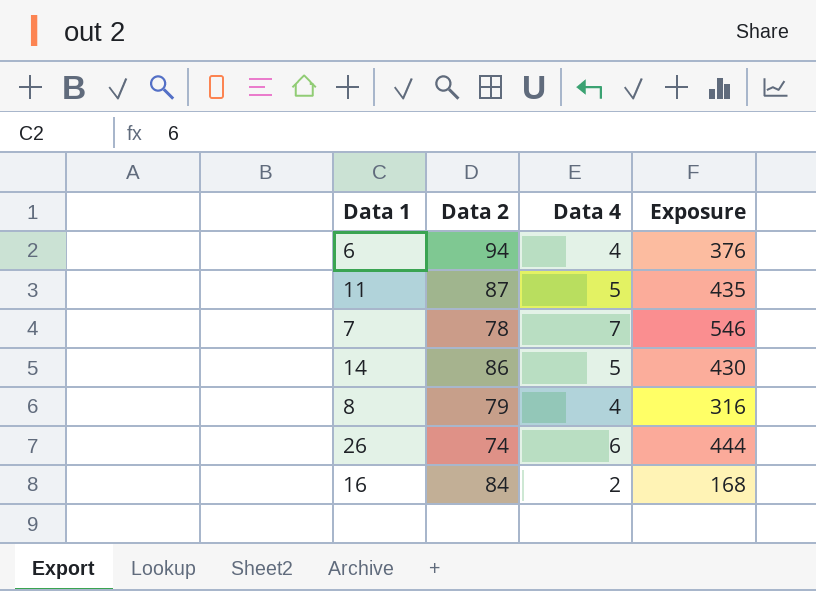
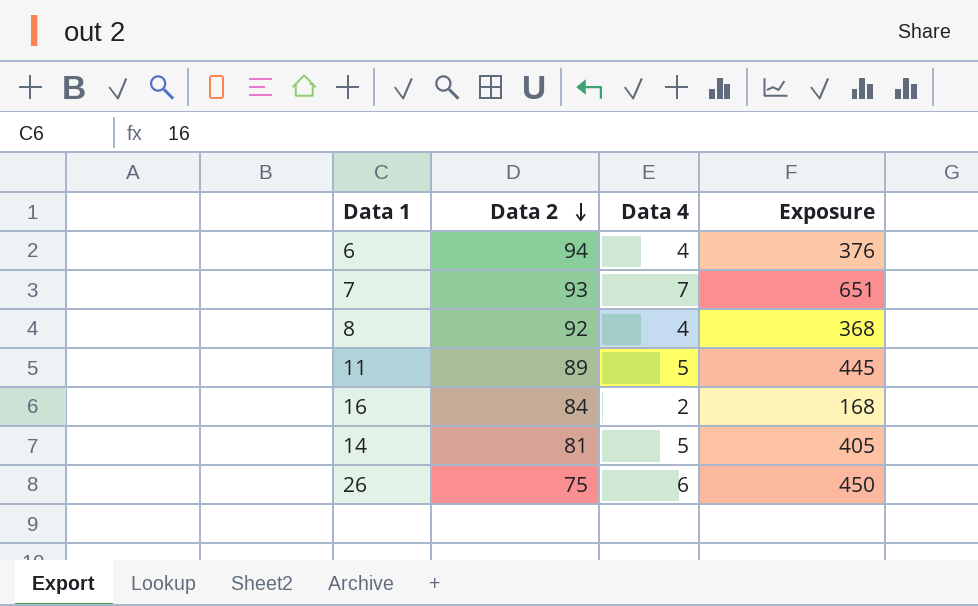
row order: none -> Data 2 descending
7 | Data 2: 78 -> 93
7 | Exposure: 546 -> 651
8 | Data 2: 79 -> 92
8 | Exposure: 316 -> 368
11 | Data 2: 87 -> 89
11 | Exposure: 435 -> 445
14 | Data 2: 86 -> 81
14 | Exposure: 430 -> 405
26 | Data 2: 74 -> 75
26 | Exposure: 444 -> 450

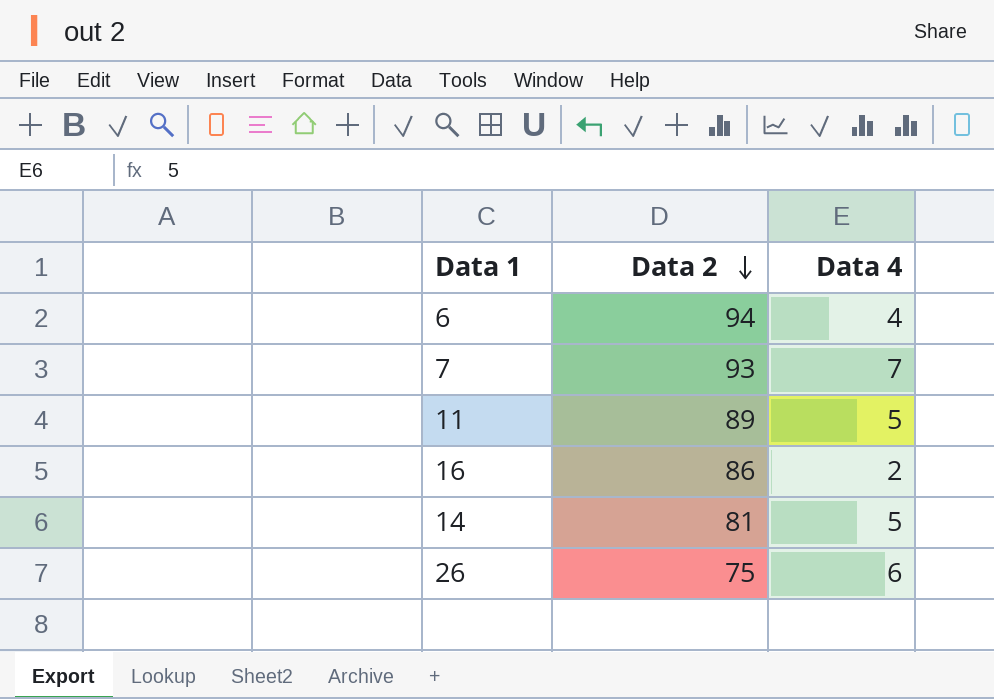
column Exposure | formula: [Data 2] * [Data 4] -> none
row 8: 92 | 4 | 368 -> none
16 | Data 2: 84 -> 86

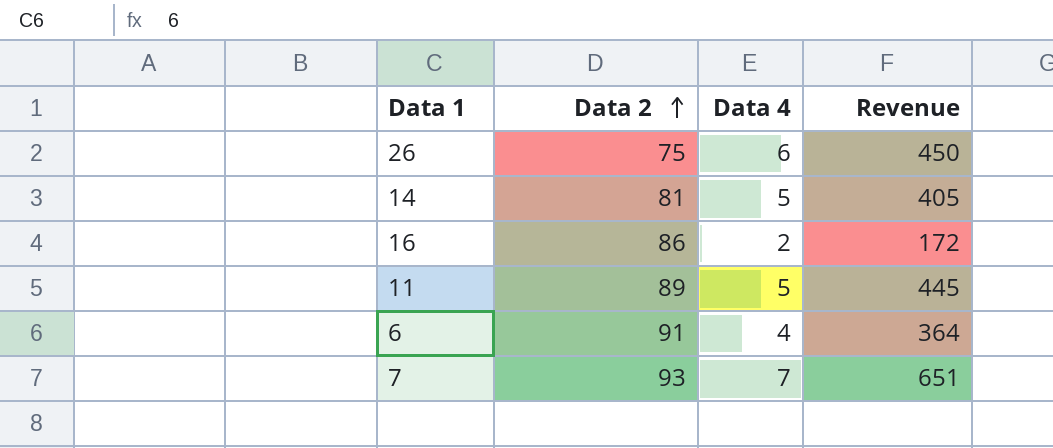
row order: Data 2 descending -> Data 2 ascending
column Revenue | formula: none -> [Data 2] * [Data 4]
6 | Data 2: 94 -> 91

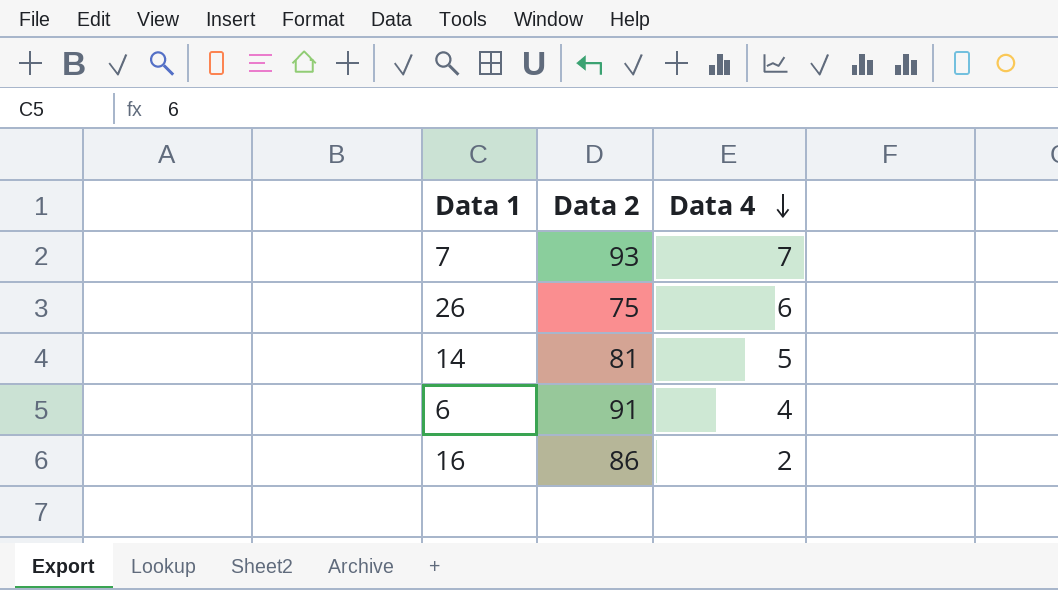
row order: Data 2 ascending -> Data 4 descending
column Revenue | formula: [Data 2] * [Data 4] -> none
row 11: 89 | 5 | 445 -> none

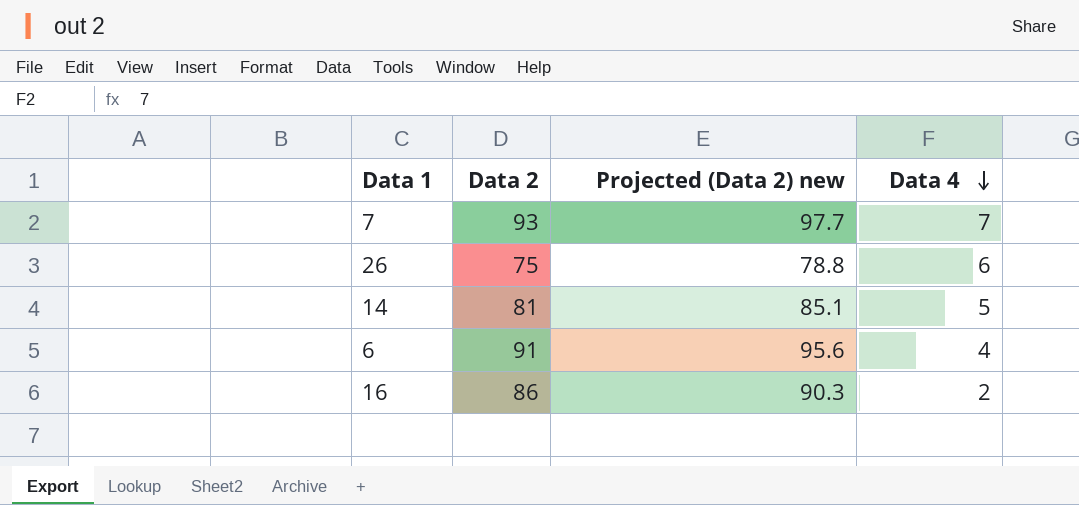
column Projected (Data 2) new | formula: none -> [Data 2] * 1.05

